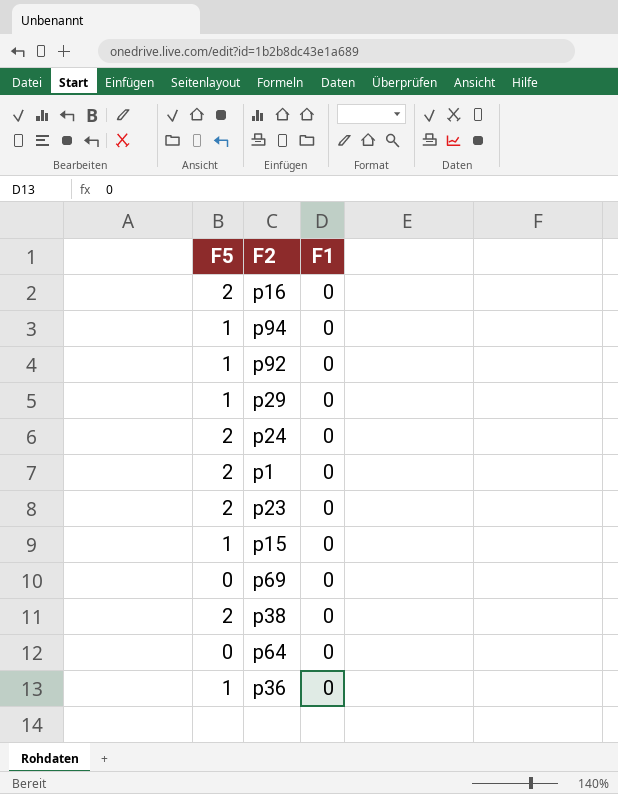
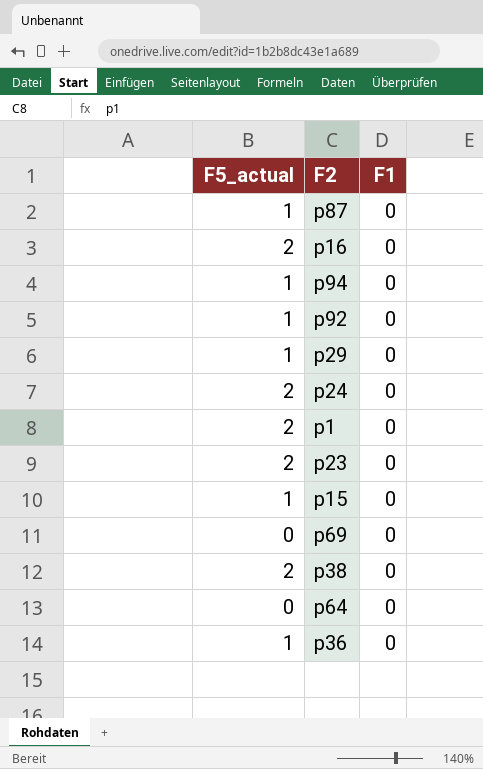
column name: F5 -> F5_actual
row p87: none -> 1 | 0

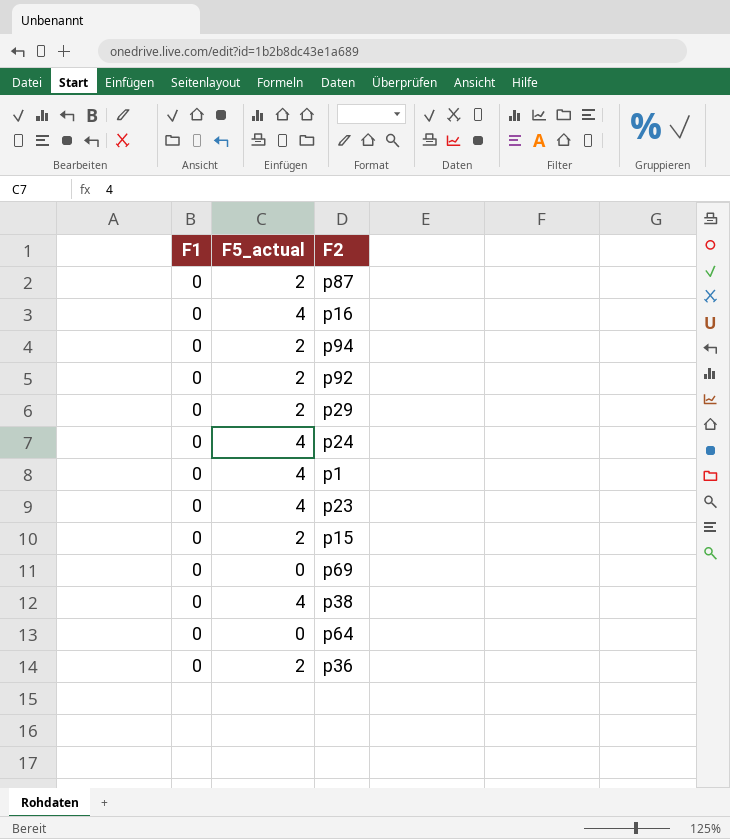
column F1 | position: 3 -> 1
p87 | F5_actual: 1 -> 2
p16 | F5_actual: 2 -> 4
p94 | F5_actual: 1 -> 2
p92 | F5_actual: 1 -> 2
p29 | F5_actual: 1 -> 2
p24 | F5_actual: 2 -> 4
p1 | F5_actual: 2 -> 4
p23 | F5_actual: 2 -> 4
p15 | F5_actual: 1 -> 2
p38 | F5_actual: 2 -> 4
p36 | F5_actual: 1 -> 2

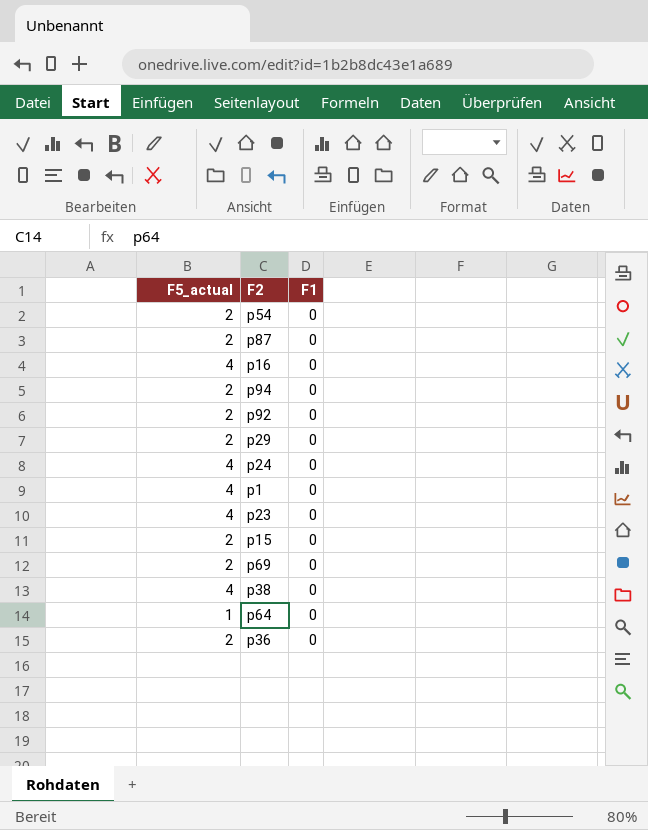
column F1 | position: 1 -> 3
row p54: none -> 2 | 0
p69 | F5_actual: 0 -> 2
p64 | F5_actual: 0 -> 1

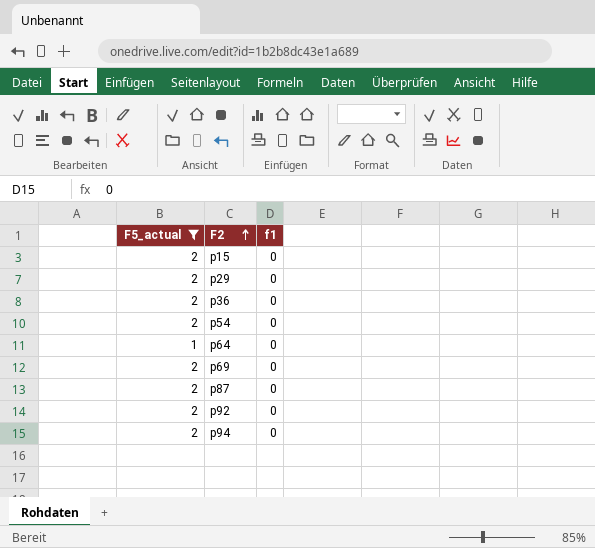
filter: none -> F5_actual != 4
row order: none -> F2 ascending
column name: F1 -> f1

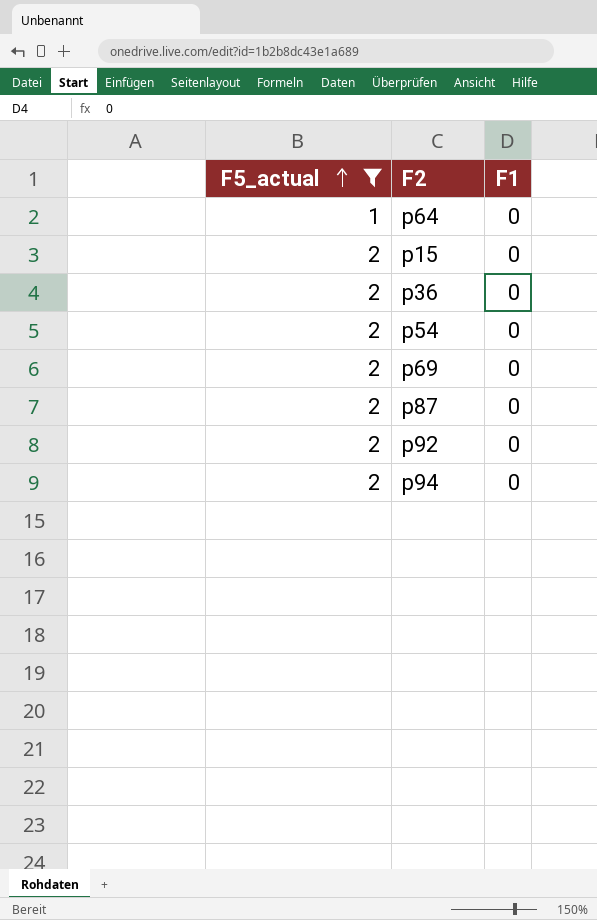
row order: F2 ascending -> F5_actual ascending
column name: f1 -> F1
row p29: 2 | 0 -> none

